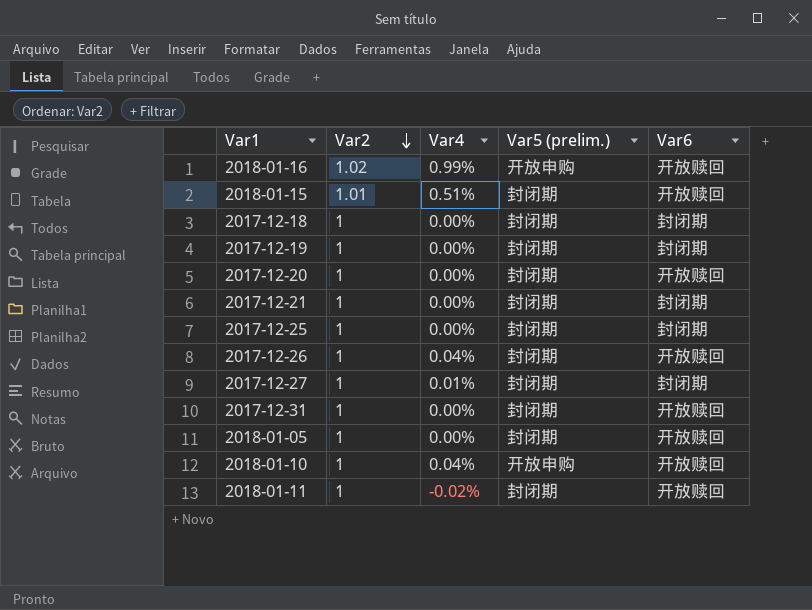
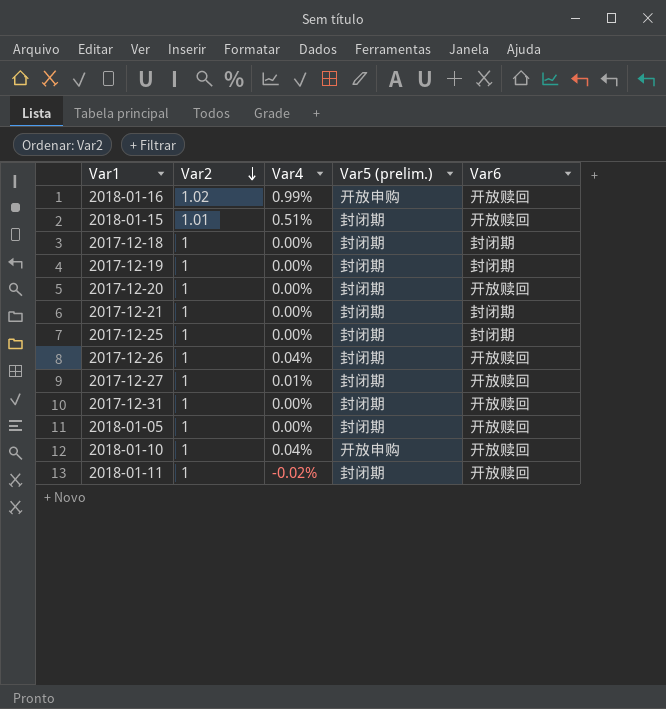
2017-12-27 | Var6: 封闭期 -> 开放赎回

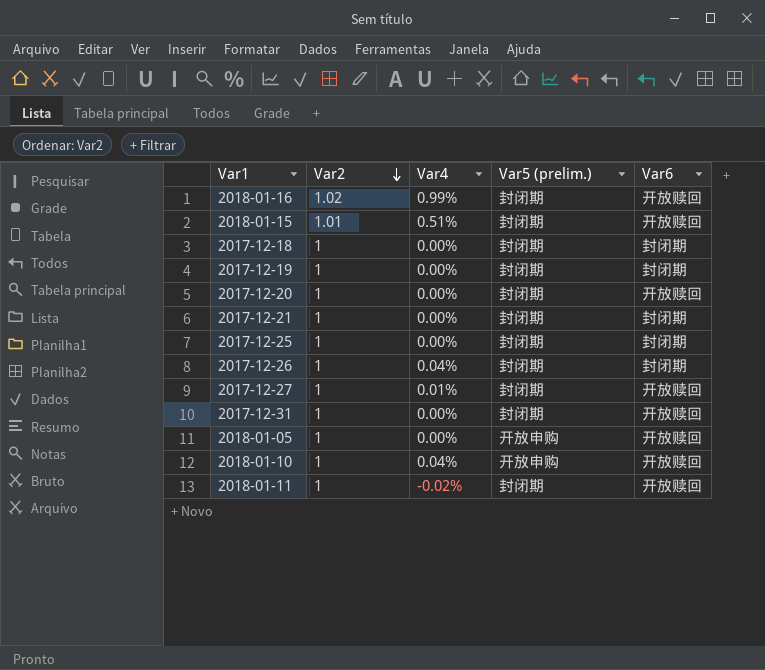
2018-01-16 | Var5 (prelim.): 开放申购 -> 封闭期
2017-12-26 | Var6: 开放赎回 -> 封闭期
2018-01-05 | Var5 (prelim.): 封闭期 -> 开放申购

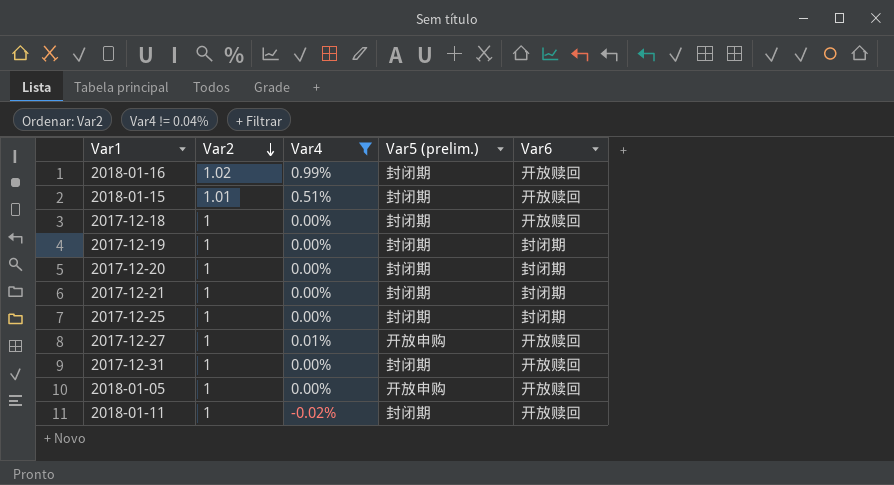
filter: none -> Var4 != 0.04%
2017-12-18 | Var6: 封闭期 -> 开放赎回
2017-12-20 | Var6: 开放赎回 -> 封闭期
2017-12-27 | Var5 (prelim.): 封闭期 -> 开放申购

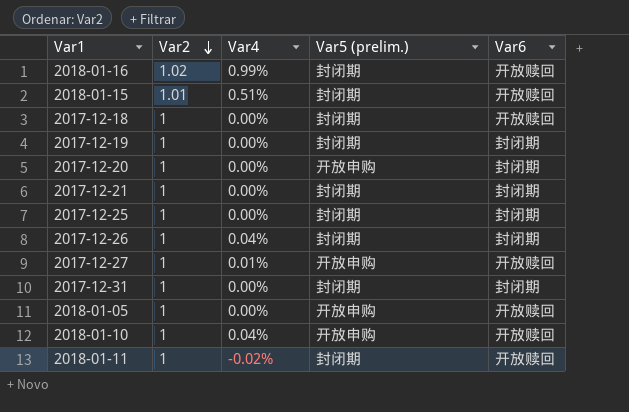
filter: Var4 != 0.04% -> none
2017-12-20 | Var5 (prelim.): 封闭期 -> 开放申购
2017-12-31 | Var6: 开放赎回 -> 封闭期

